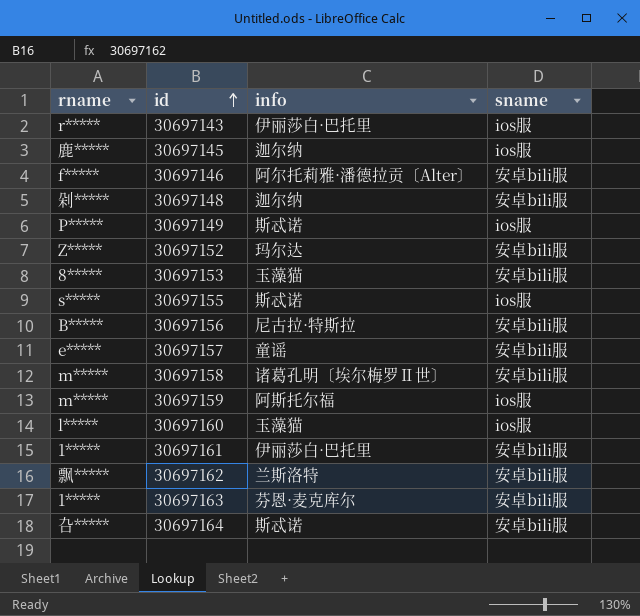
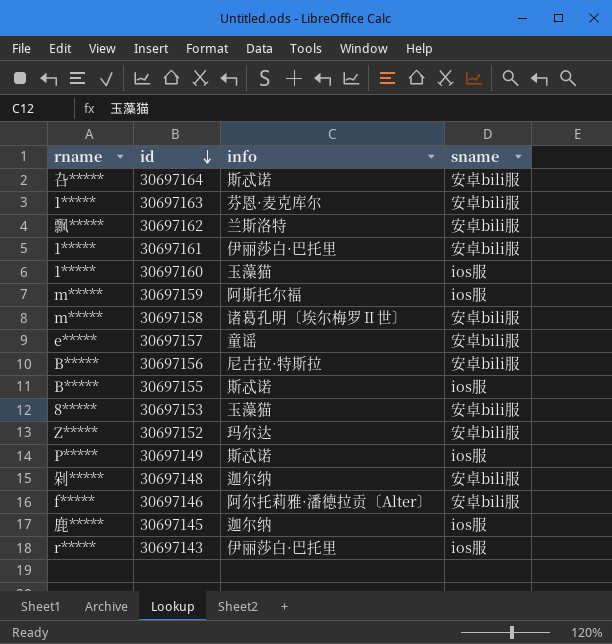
row order: id ascending -> id descending
30697160 | rname: l***** -> 1*****
30697155 | rname: s***** -> B*****

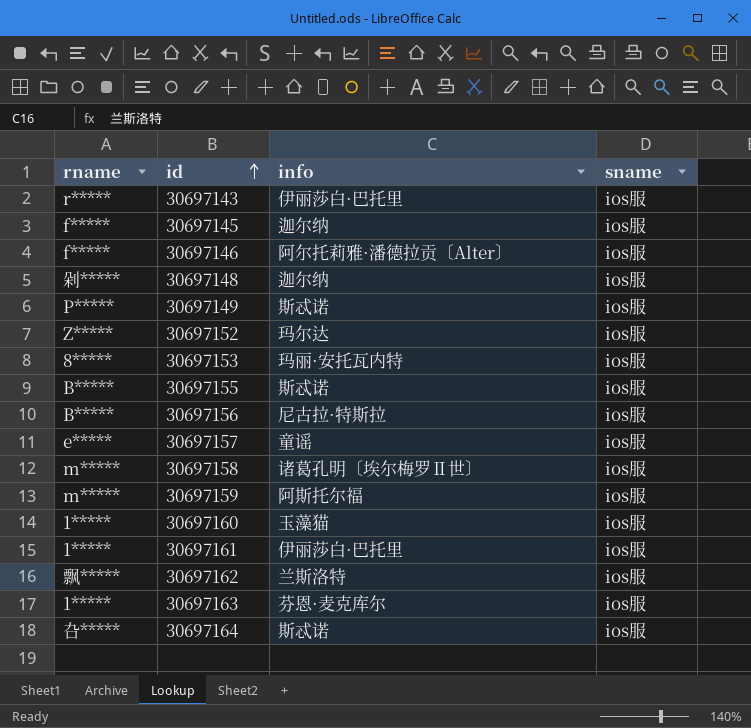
row order: id descending -> id ascending
30697145 | rname: 鹿***** -> f*****
30697146 | sname: 安卓bili服 -> ios服
30697148 | sname: 安卓bili服 -> ios服
30697152 | sname: 安卓bili服 -> ios服
30697153 | info: 玉藻猫 -> 玛丽·安托瓦内特
30697153 | sname: 安卓bili服 -> ios服
30697156 | sname: 安卓bili服 -> ios服
30697157 | sname: 安卓bili服 -> ios服
30697158 | sname: 安卓bili服 -> ios服
30697161 | sname: 安卓bili服 -> ios服
30697162 | sname: 安卓bili服 -> ios服
30697163 | sname: 安卓bili服 -> ios服
30697164 | sname: 安卓bili服 -> ios服

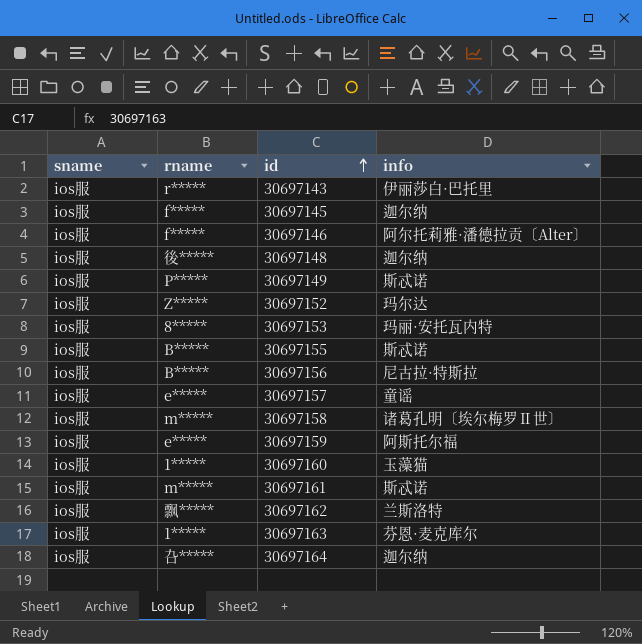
column sname | position: 4 -> 1
30697148 | rname: 剁***** -> 後*****
30697159 | rname: m***** -> e*****
30697161 | rname: 1***** -> m*****
30697161 | info: 伊丽莎白·巴托里 -> 斯忒诺
30697164 | info: 斯忒诺 -> 迦尔纳

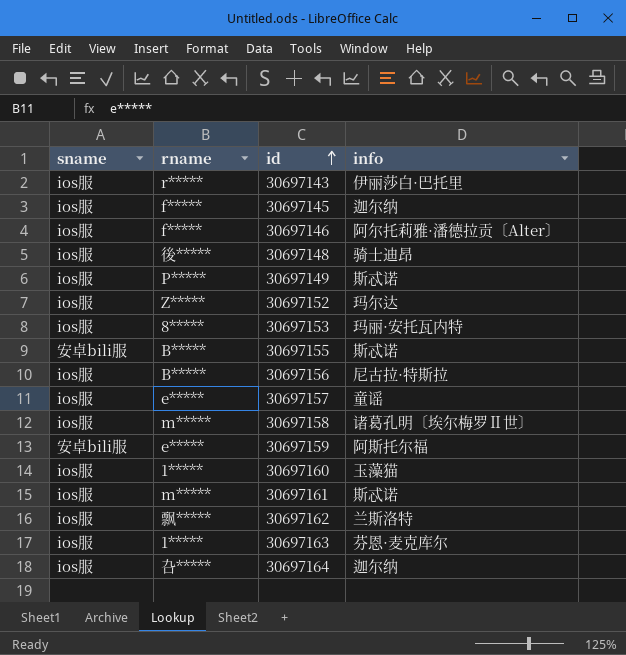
30697148 | info: 迦尔纳 -> 骑士迪昂
30697155 | sname: ios服 -> 安卓bili服
30697159 | sname: ios服 -> 安卓bili服

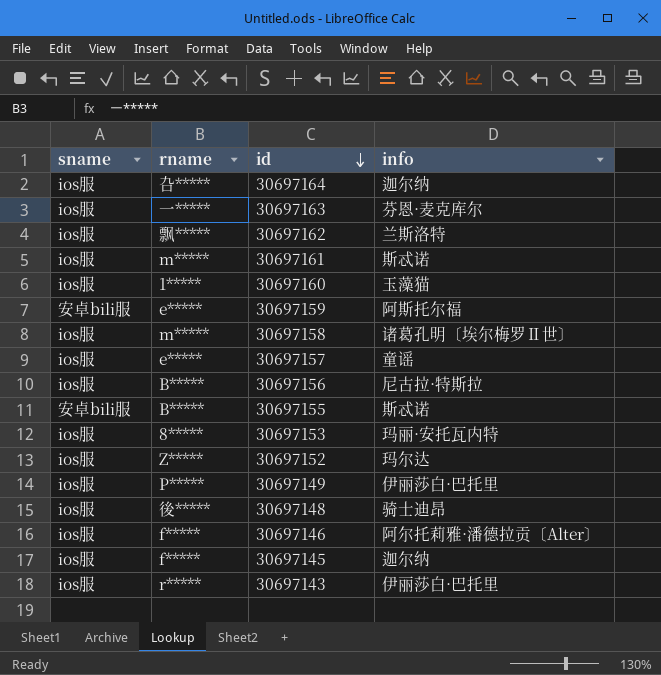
row order: id ascending -> id descending
30697163 | rname: 1***** -> 一*****
30697149 | info: 斯忒诺 -> 伊丽莎白·巴托里

